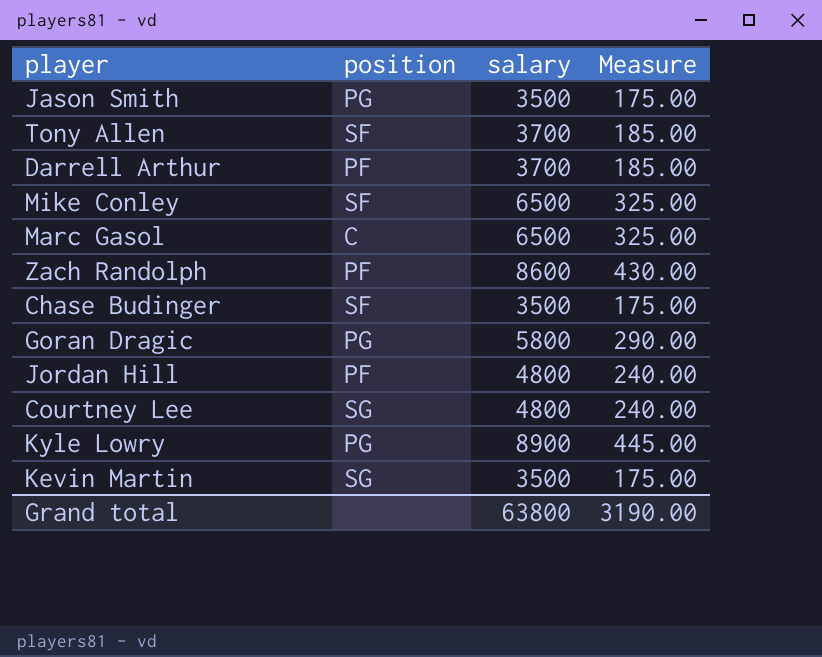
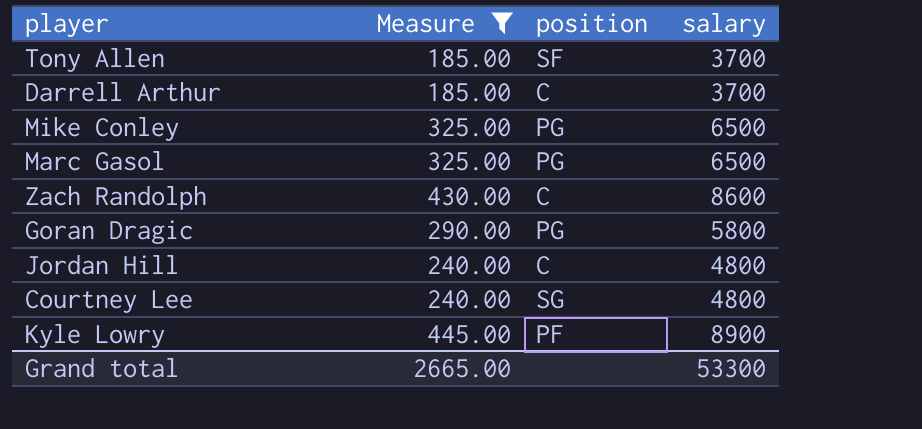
filter: none -> Measure != 175.00
column Measure | position: 4 -> 2
Darrell Arthur | position: PF -> C
Mike Conley | position: SF -> PG
Marc Gasol | position: C -> PG
Zach Randolph | position: PF -> C
Jordan Hill | position: PF -> C
Kyle Lowry | position: PG -> PF
Grand total | Measure: 3190.00 -> 2665.00
Grand total | salary: 63800 -> 53300

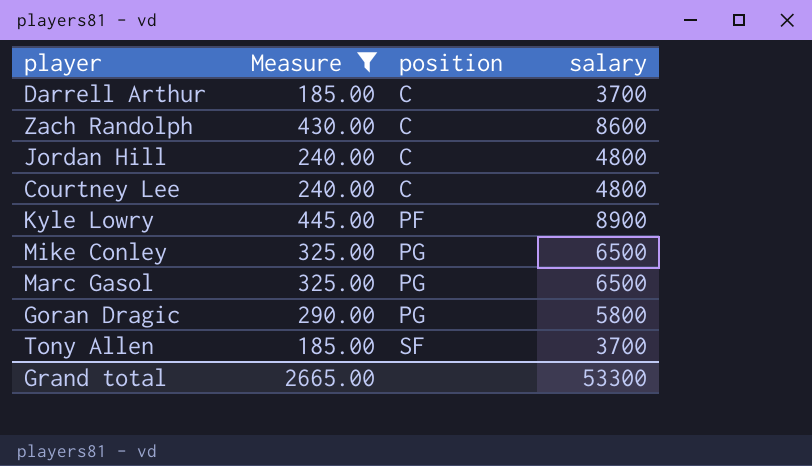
row order: none -> position ascending
Courtney Lee | position: SG -> C

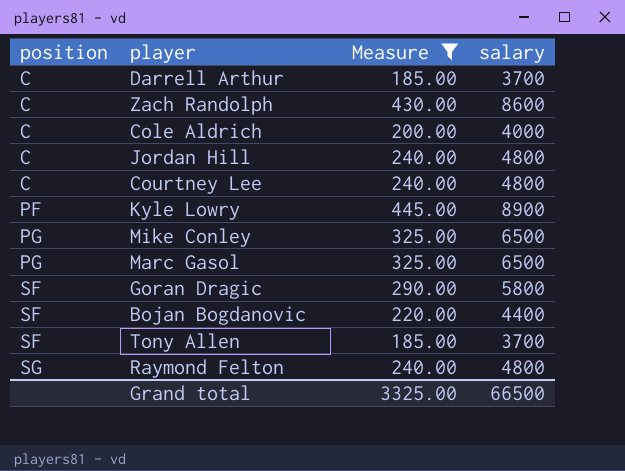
column position | position: 3 -> 1
row Cole Aldrich: none -> C | 200.00 | 4000
Goran Dragic | position: PG -> SF
row Bojan Bogdanovic: none -> SF | 220.00 | 4400
row Raymond Felton: none -> SG | 240.00 | 4800
Grand total | Measure: 2665.00 -> 3325.00
Grand total | salary: 53300 -> 66500

